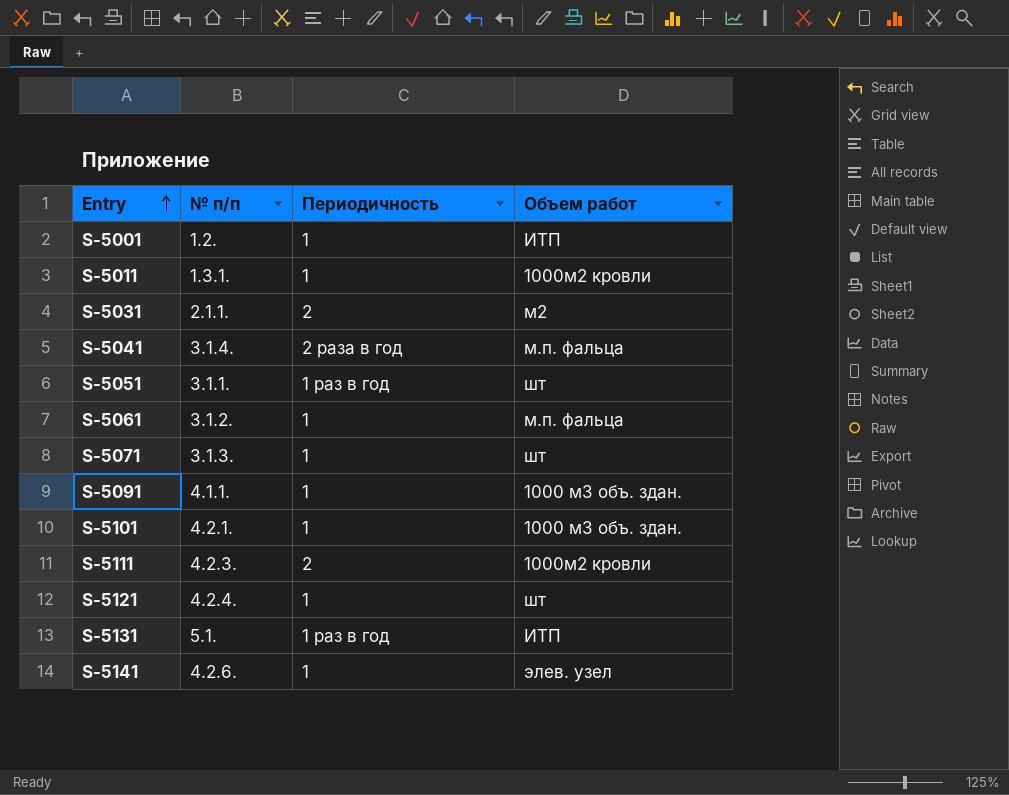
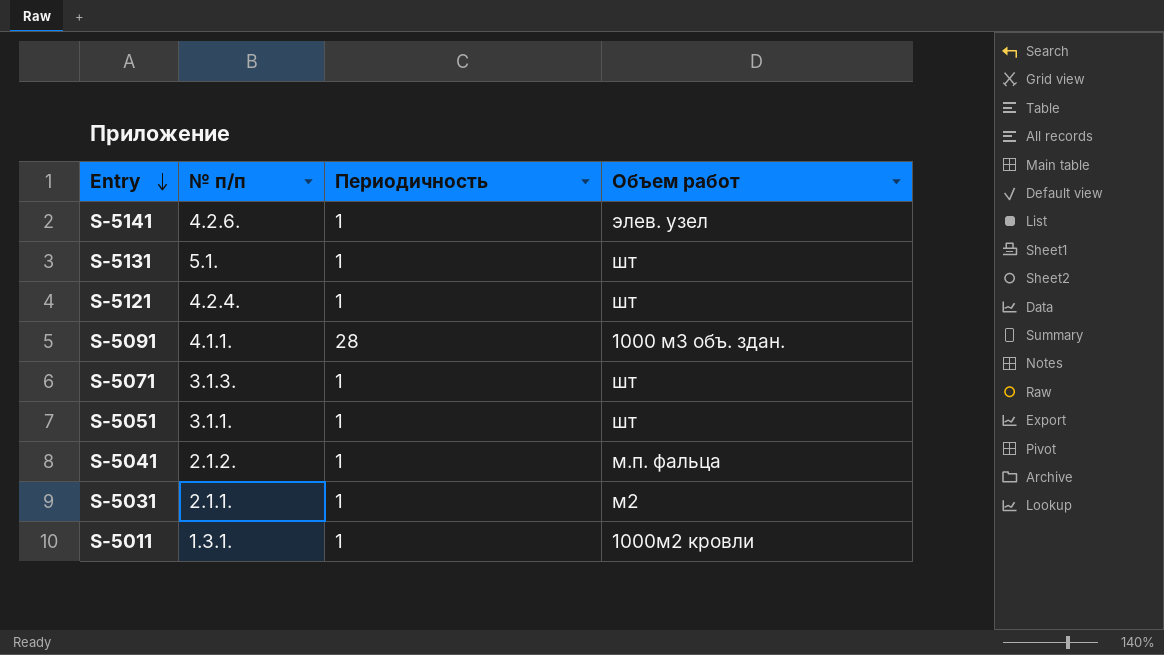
row order: Entry ascending -> Entry descending
row S-5001: 1.2. | 1 | ИТП -> none
row S-5061: 3.1.2. | 1 | м.п. фальца -> none
row S-5101: 4.2.1. | 1 | 1000 м3 объ. здан. -> none
row S-5111: 4.2.3. | 2 | 1000м2 кровли -> none
S-5131 | Периодичность: 1 раз в год -> 1
S-5131 | Объем работ: ИТП -> шт
S-5091 | Периодичность: 1 -> 28
S-5051 | Периодичность: 1 раз в год -> 1
S-5041 | № п/п: 3.1.4. -> 2.1.2.
S-5041 | Периодичность: 2 раза в год -> 1
S-5031 | Периодичность: 2 -> 1

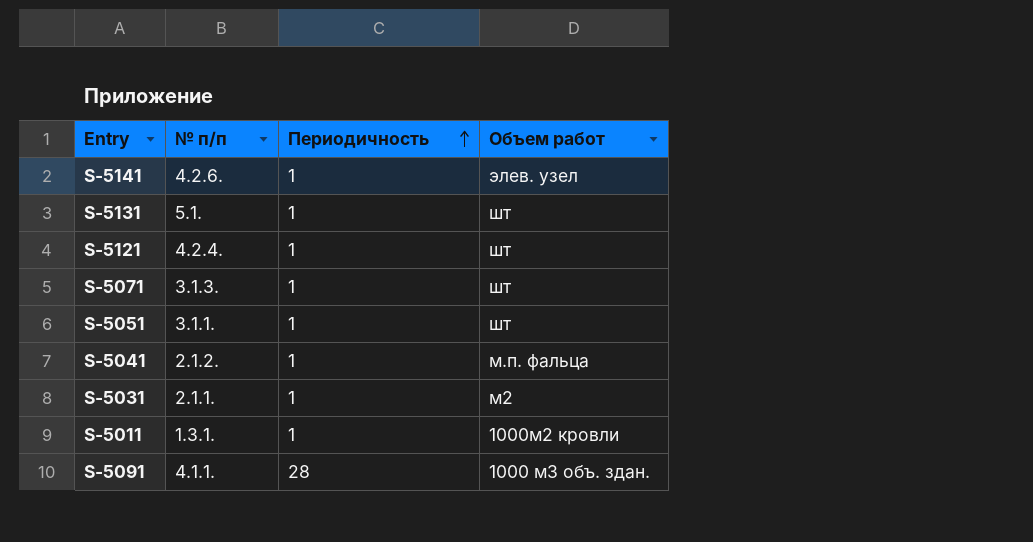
row order: Entry descending -> Периодичность ascending

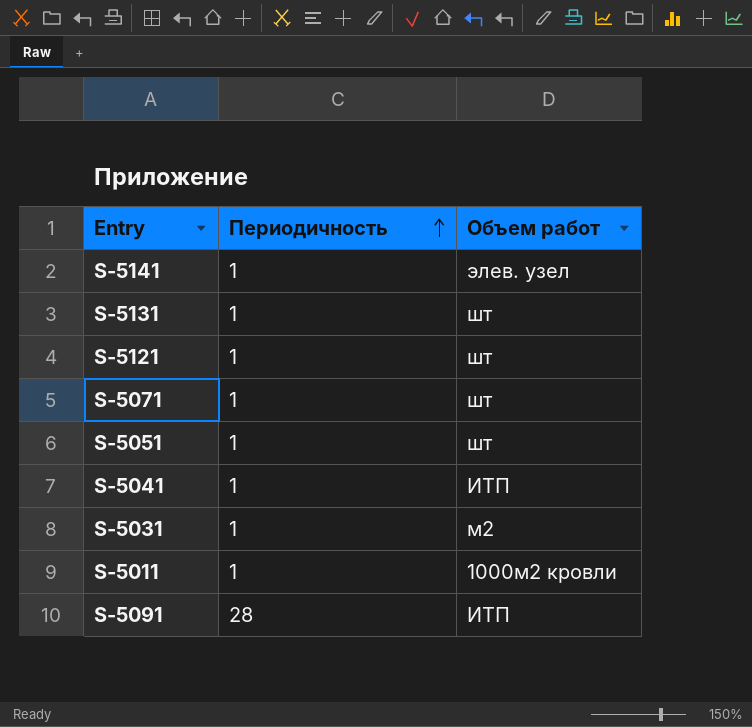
column № п/п | position: 2 -> none
S-5041 | Объем работ: м.п. фальца -> ИТП
S-5091 | Объем работ: 1000 м3 объ. здан. -> ИТП

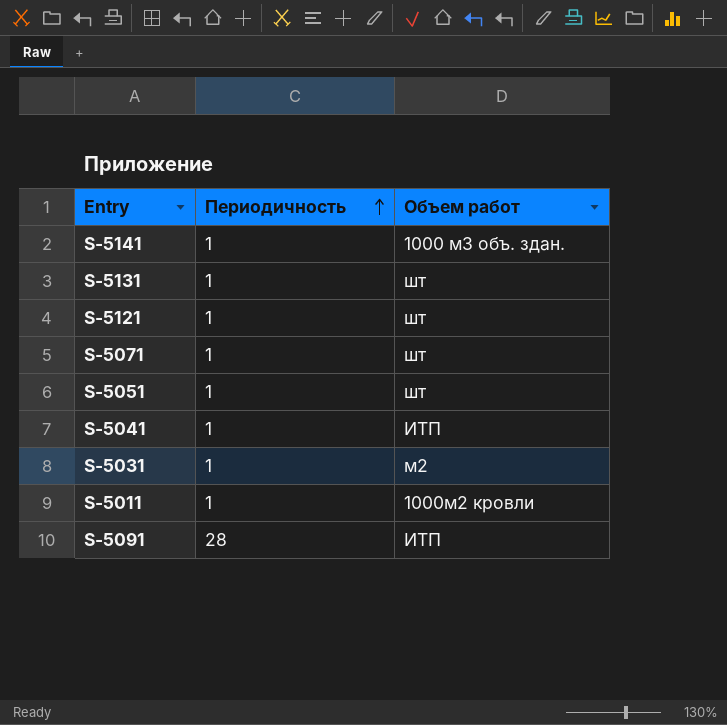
S-5141 | Объем работ: элев. узел -> 1000 м3 объ. здан.

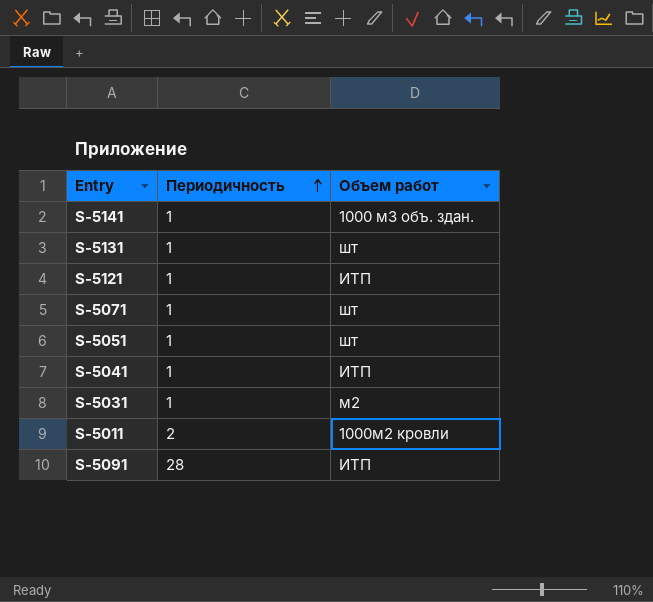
S-5121 | Объем работ: шт -> ИТП
S-5011 | Периодичность: 1 -> 2

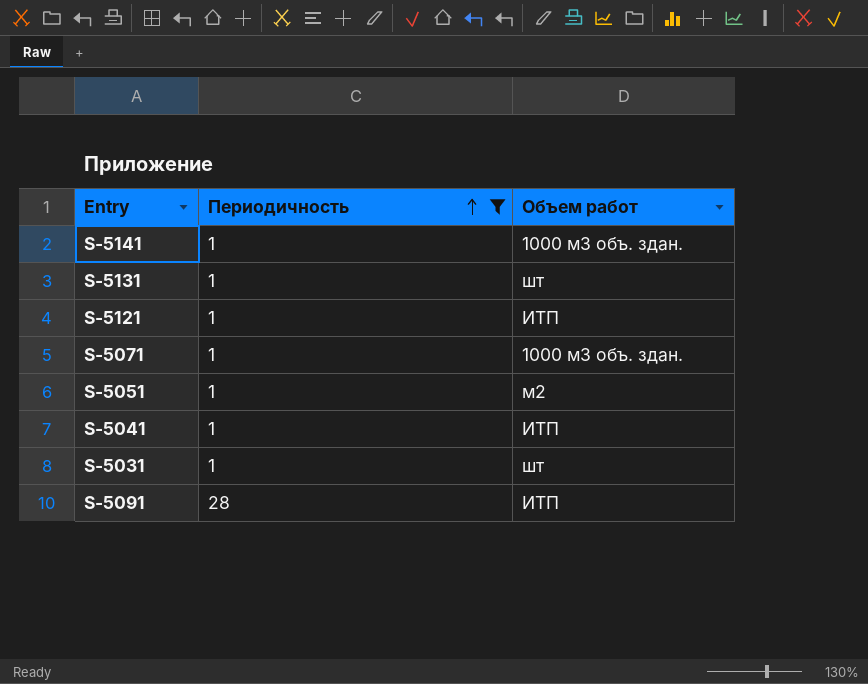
filter: none -> Периодичность != 2
S-5071 | Объем работ: шт -> 1000 м3 объ. здан.
S-5051 | Объем работ: шт -> м2
S-5031 | Объем работ: м2 -> шт

